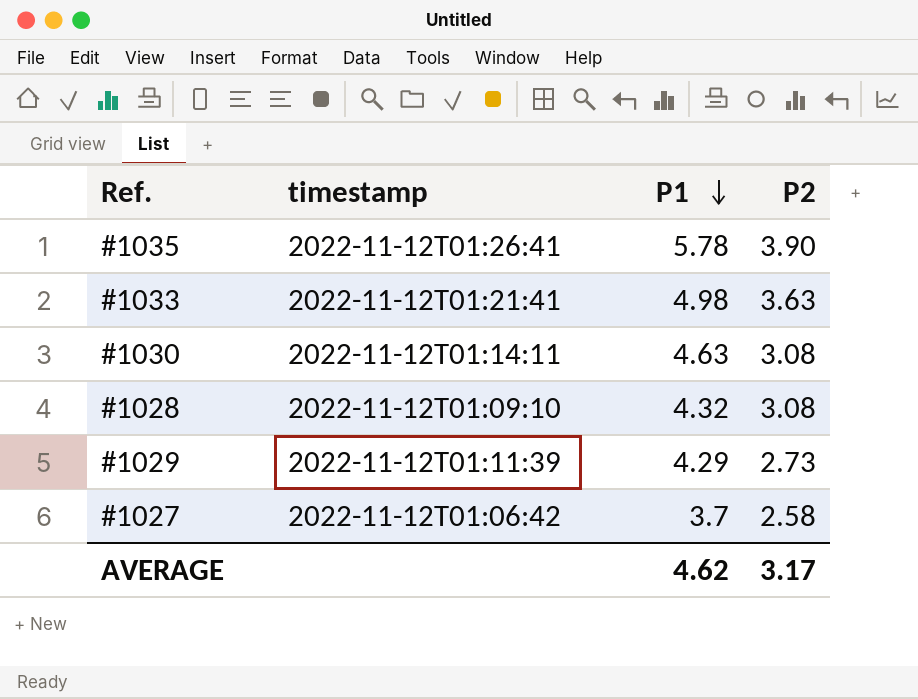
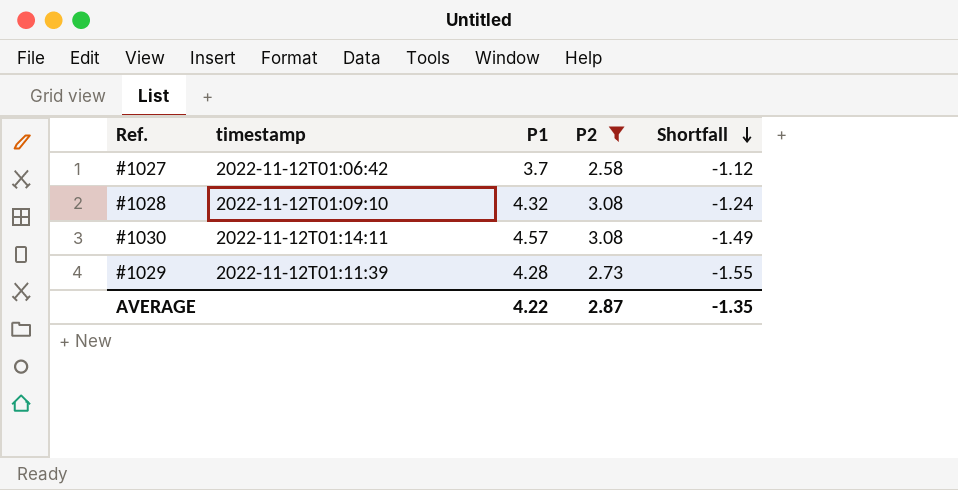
filter: none -> P2 <= 3.08
row order: P1 descending -> Shortfall descending
column Shortfall | formula: none -> [P2] - [P1]
#1030 | P1: 4.63 -> 4.57
#1029 | P1: 4.29 -> 4.28
AVERAGE | P1: 4.62 -> 4.22
AVERAGE | P2: 3.17 -> 2.87

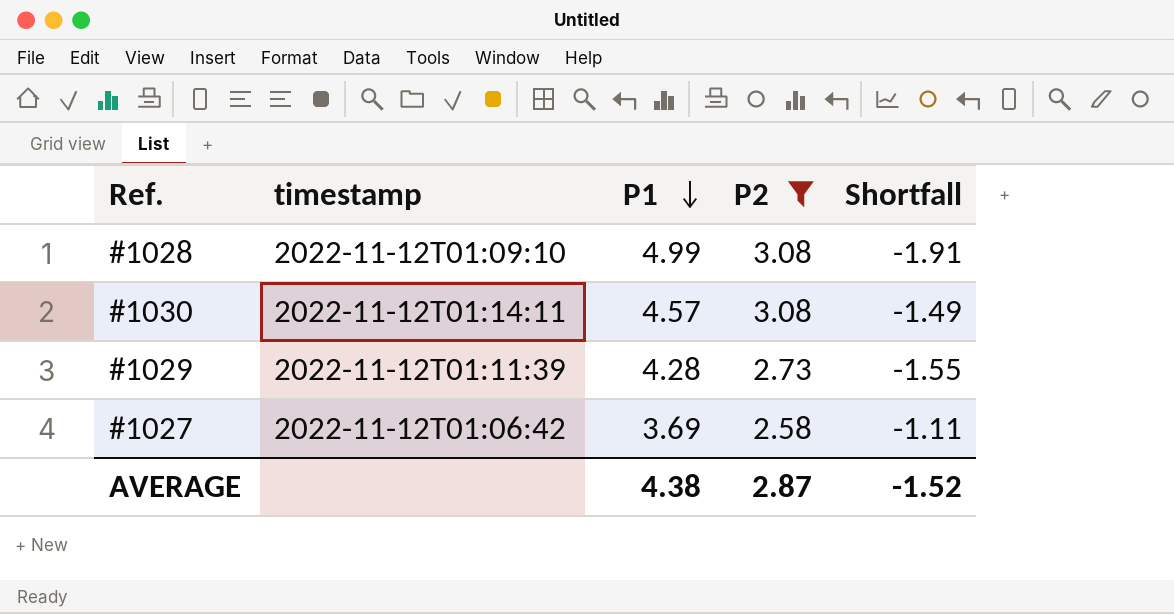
row order: Shortfall descending -> P1 descending
#1028 | P1: 4.32 -> 4.99
#1028 | Shortfall: -1.24 -> -1.91
#1027 | P1: 3.7 -> 3.69
#1027 | Shortfall: -1.12 -> -1.11
AVERAGE | P1: 4.22 -> 4.38
AVERAGE | Shortfall: -1.35 -> -1.52

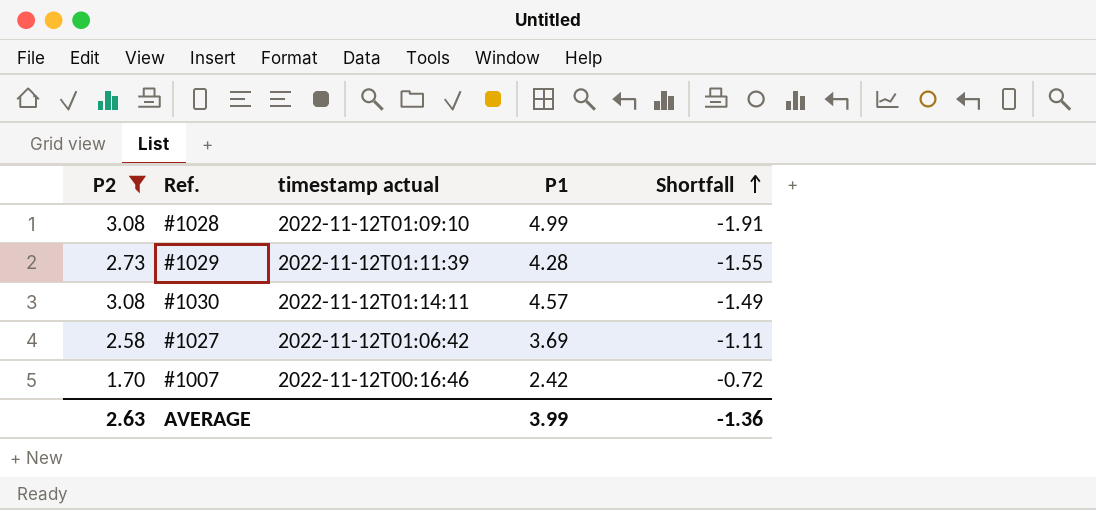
row order: P1 descending -> Shortfall ascending
column P2 | position: 4 -> 1
column name: timestamp -> timestamp actual
row #1007: none -> 1.70 | 2022-11-12T00:16:46 | 2.42 | -0.72
AVERAGE | P2: 2.87 -> 2.63
AVERAGE | P1: 4.38 -> 3.99
AVERAGE | Shortfall: -1.52 -> -1.36

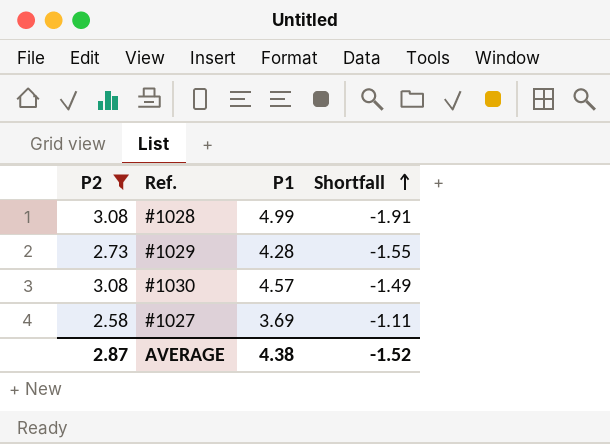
column timestamp actual | position: 3 -> none
row #1007: 1.70 | 2022-11-12T00:16:46 | 2.42 | -0.72 -> none
AVERAGE | P2: 2.63 -> 2.87
AVERAGE | P1: 3.99 -> 4.38
AVERAGE | Shortfall: -1.36 -> -1.52

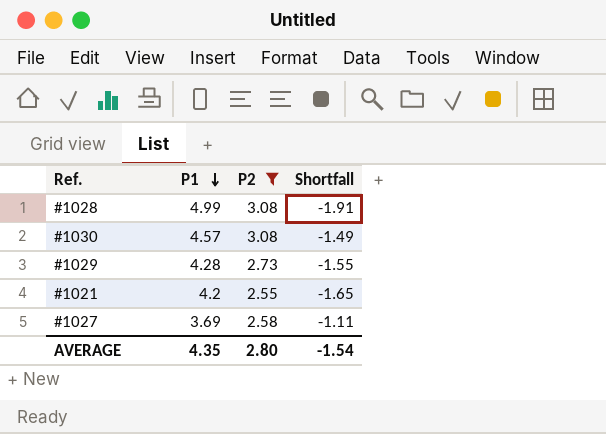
row order: Shortfall ascending -> P1 descending
column P2 | position: 1 -> 3
row #1021: none -> 4.2 | 2.55 | -1.65
AVERAGE | P1: 4.38 -> 4.35
AVERAGE | P2: 2.87 -> 2.80
AVERAGE | Shortfall: -1.52 -> -1.54

